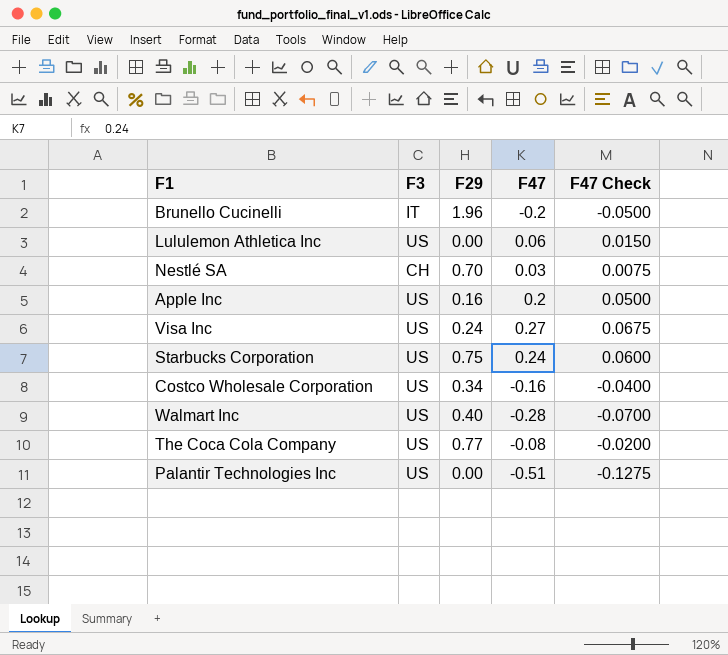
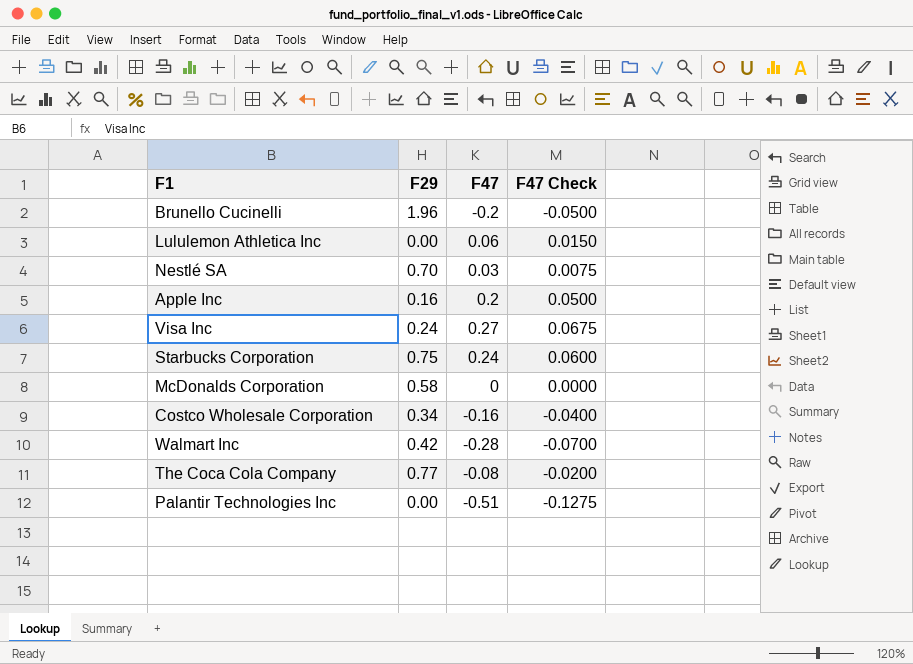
column F3 | position: 2 -> none
row McDonalds Corporation: none -> 0.58 | 0 | 0.0000
Walmart Inc | F29: 0.40 -> 0.42

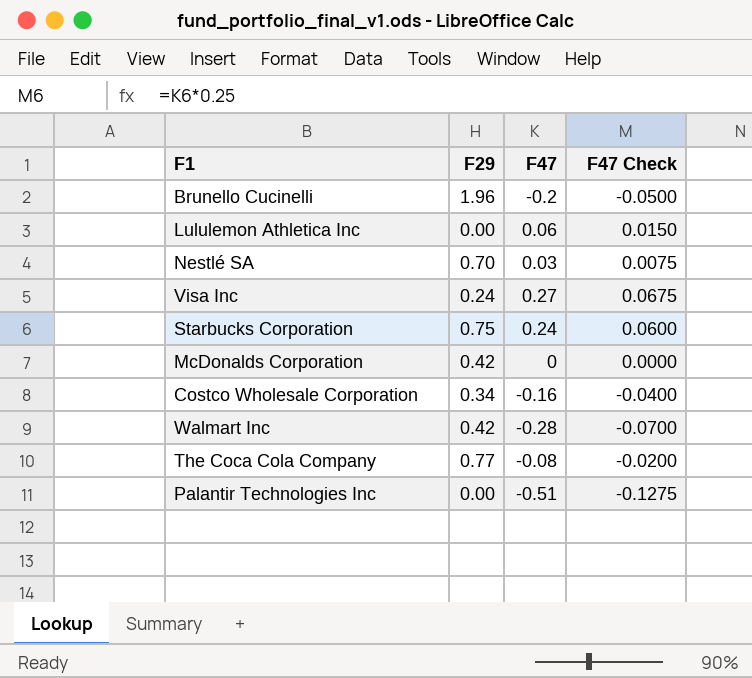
row Apple Inc: 0.16 | 0.2 | 0.0500 -> none
McDonalds Corporation | F29: 0.58 -> 0.42

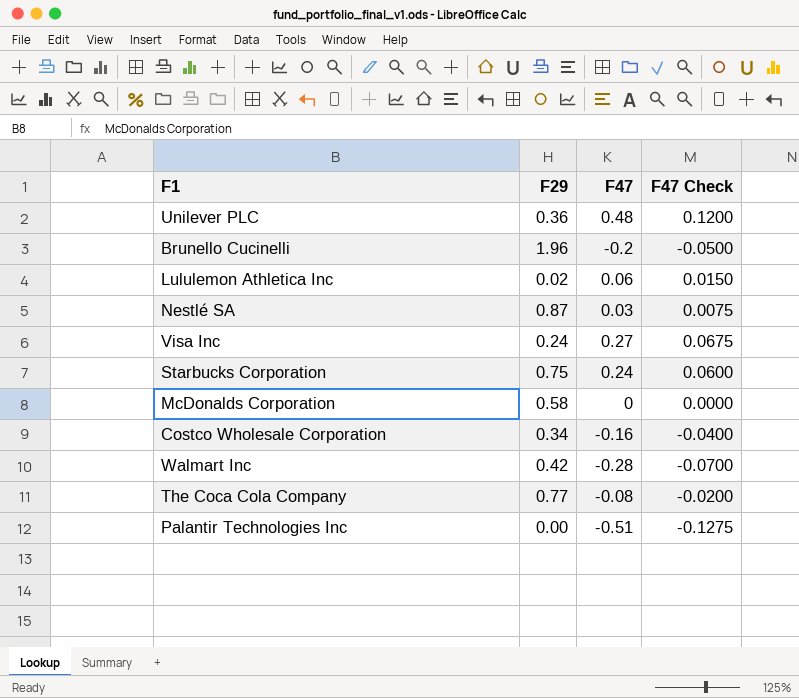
row Unilever PLC: none -> 0.36 | 0.48 | 0.1200
Lululemon Athletica Inc | F29: 0.00 -> 0.02
Nestlé SA | F29: 0.70 -> 0.87
McDonalds Corporation | F29: 0.42 -> 0.58

